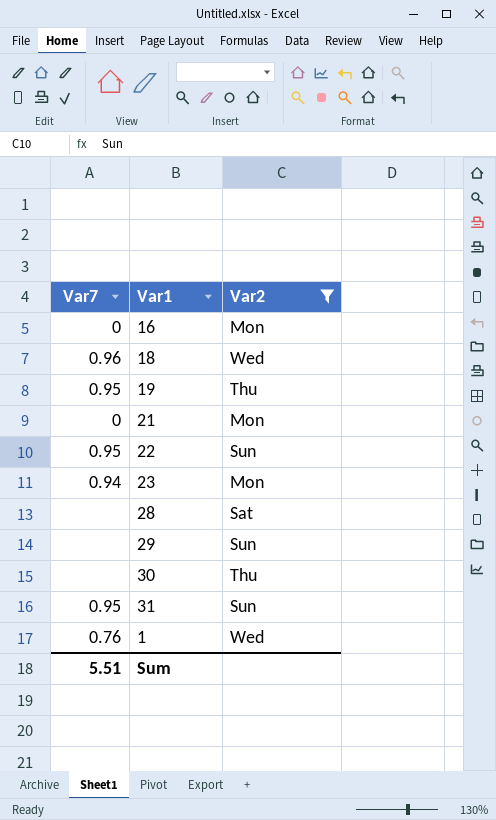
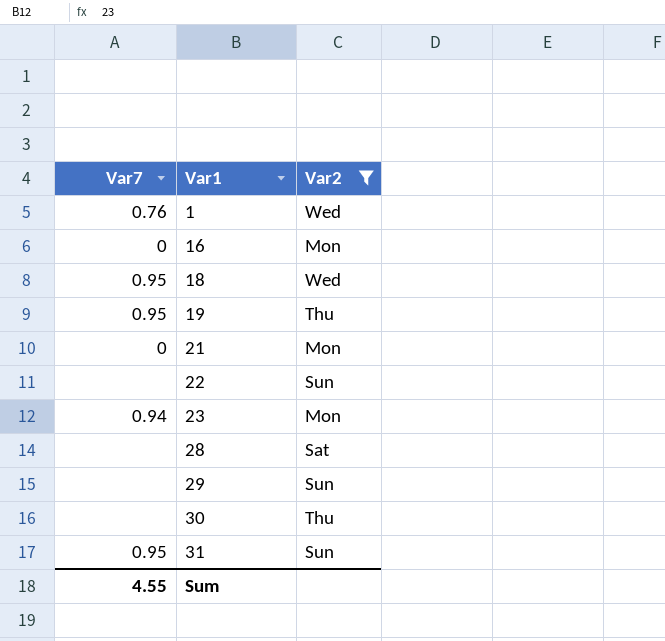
row order: none -> Var1 ascending
18 | Var7: 0.96 -> 0.95
22 | Var7: 0.95 -> none
Sum | Var7: 5.51 -> 4.55

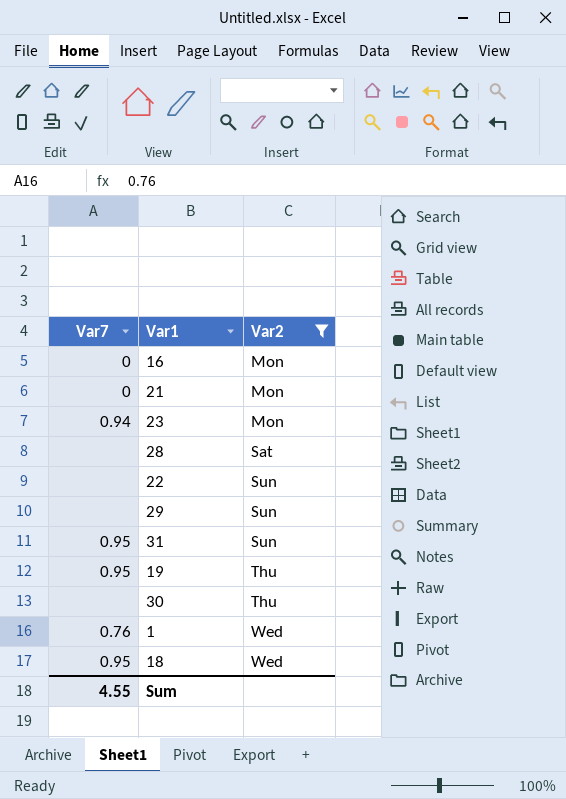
row order: Var1 ascending -> Var2 ascending

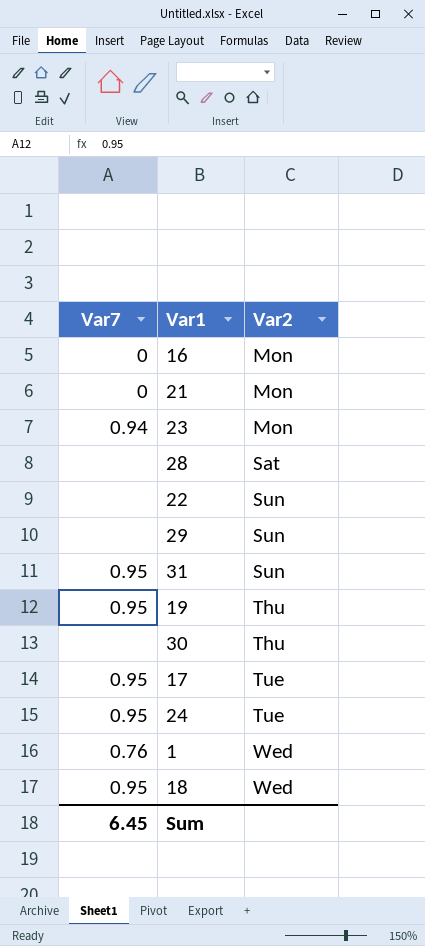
filter: Var2 != Tue -> none
Sum | Var7: 4.55 -> 6.45

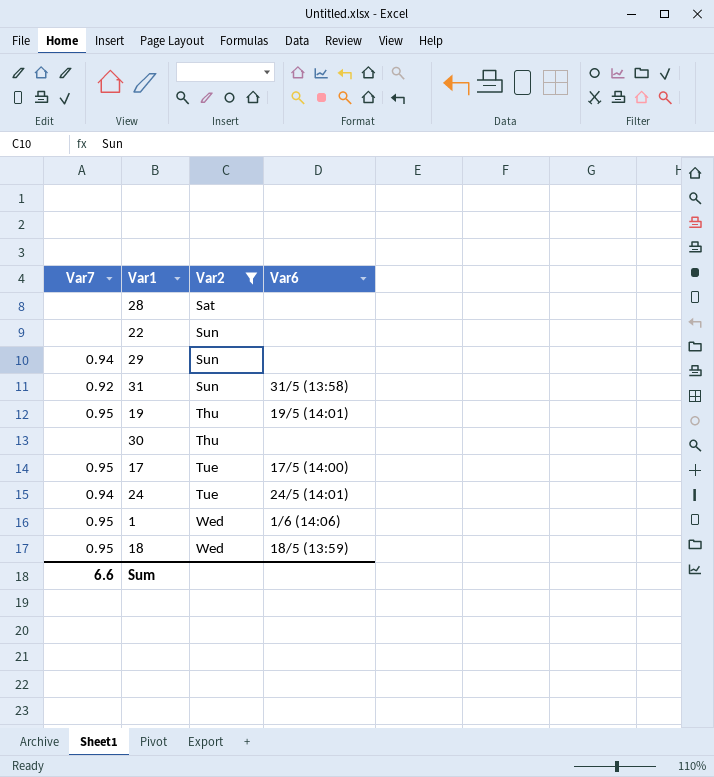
filter: none -> Var2 != Mon
column Var6 | position: none -> 4
29 | Var7: none -> 0.94
31 | Var7: 0.95 -> 0.92
24 | Var7: 0.95 -> 0.94
1 | Var7: 0.76 -> 0.95
Sum | Var7: 6.45 -> 6.6

